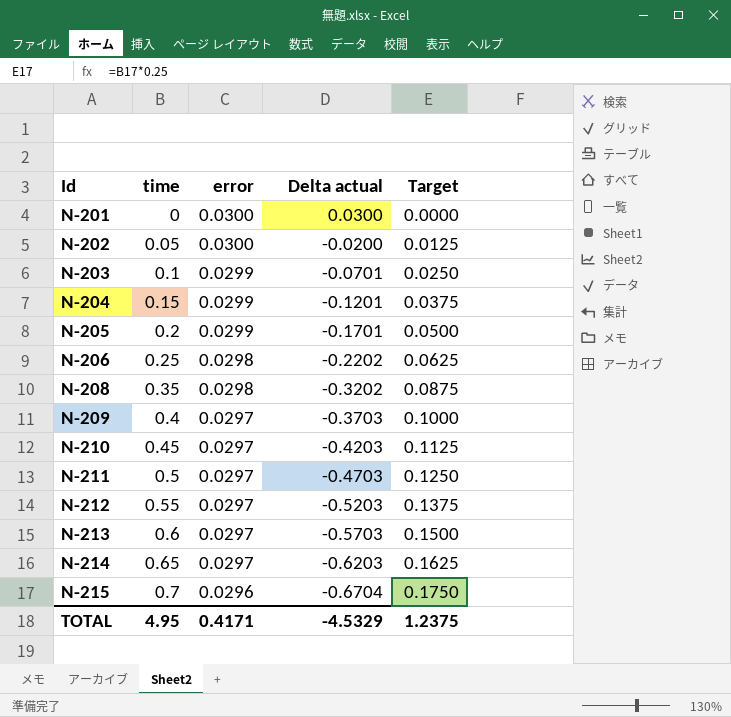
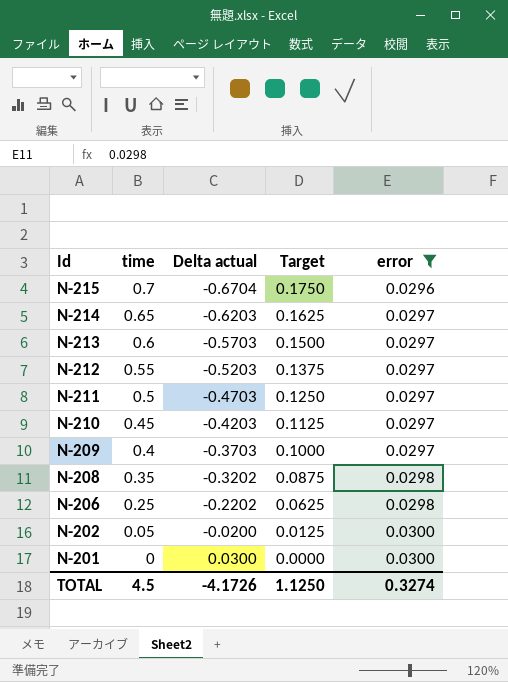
filter: none -> error != 0.0299
row order: Id ascending -> Id descending
column error | position: 3 -> 5
TOTAL | time: 4.95 -> 4.5
TOTAL | Delta actual: -4.5329 -> -4.1726
TOTAL | Target: 1.2375 -> 1.1250
TOTAL | error: 0.4171 -> 0.3274

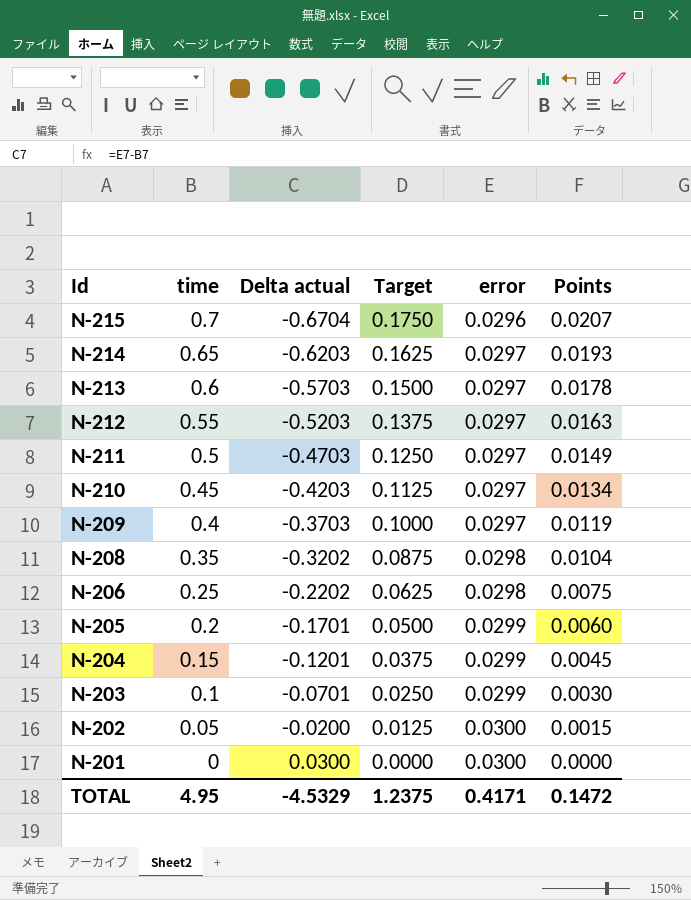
filter: error != 0.0299 -> none
column Points | formula: none -> [time] * [error]
TOTAL | time: 4.5 -> 4.95
TOTAL | Delta actual: -4.1726 -> -4.5329
TOTAL | Target: 1.1250 -> 1.2375
TOTAL | error: 0.3274 -> 0.4171

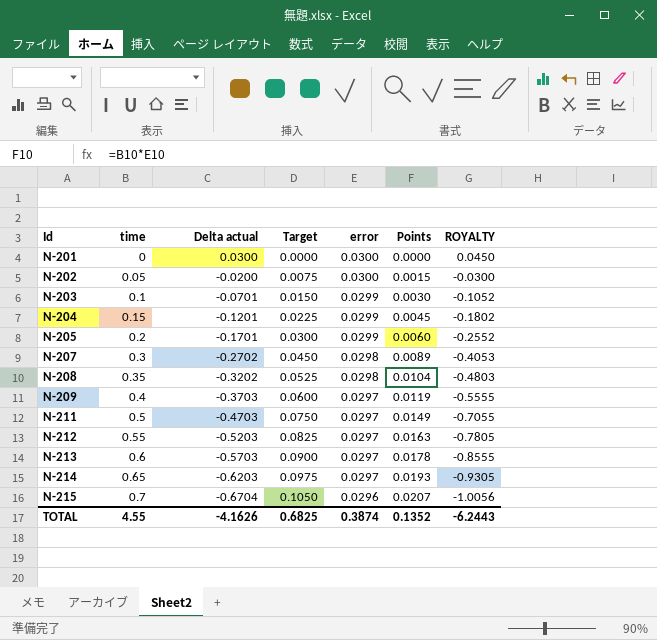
row order: Id descending -> Id ascending
column Target | formula: [time] * 0.25 -> [time] * 0.15
column ROYALTY | formula: none -> [Delta actual] * 1.5
row N-210: 0.45 | -0.4203 | 0.1125 | 0.0297 | 0.0134 -> none
row N-206: 0.25 | -0.2202 | 0.0625 | 0.0298 | 0.0075 -> none
row N-207: none -> 0.3 | -0.2702 | 0.0450 | 0.0298 | 0.0089 | -0.4053
TOTAL | time: 4.95 -> 4.55
TOTAL | Delta actual: -4.5329 -> -4.1626
TOTAL | Target: 1.2375 -> 0.6825
TOTAL | error: 0.4171 -> 0.3874
TOTAL | Points: 0.1472 -> 0.1352

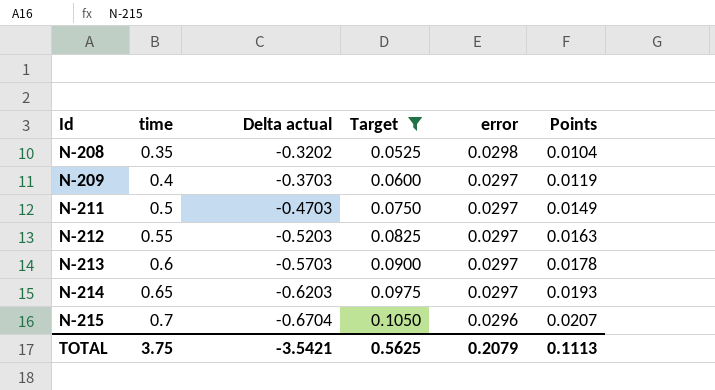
filter: none -> Target >= 0.0525
column ROYALTY | formula: [Delta actual] * 1.5 -> none
TOTAL | time: 4.55 -> 3.75
TOTAL | Delta actual: -4.1626 -> -3.5421
TOTAL | Target: 0.6825 -> 0.5625
TOTAL | error: 0.3874 -> 0.2079
TOTAL | Points: 0.1352 -> 0.1113

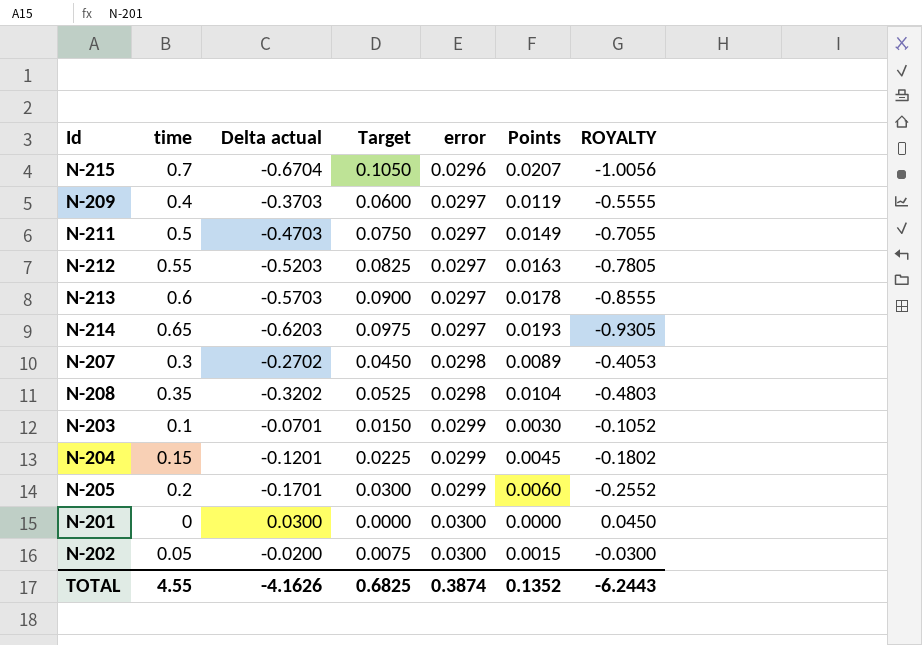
filter: Target >= 0.0525 -> none
row order: Id ascending -> error ascending
column ROYALTY | formula: none -> [Delta actual] * 1.5
TOTAL | time: 3.75 -> 4.55
TOTAL | Delta actual: -3.5421 -> -4.1626
TOTAL | Target: 0.5625 -> 0.6825
TOTAL | error: 0.2079 -> 0.3874
TOTAL | Points: 0.1113 -> 0.1352

